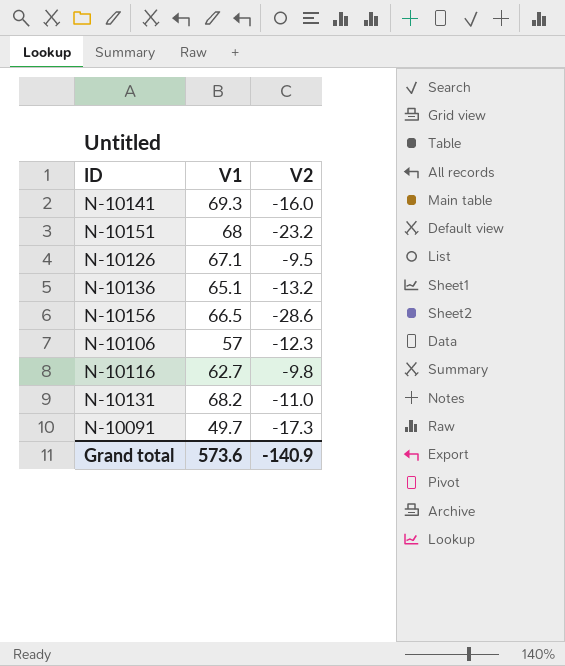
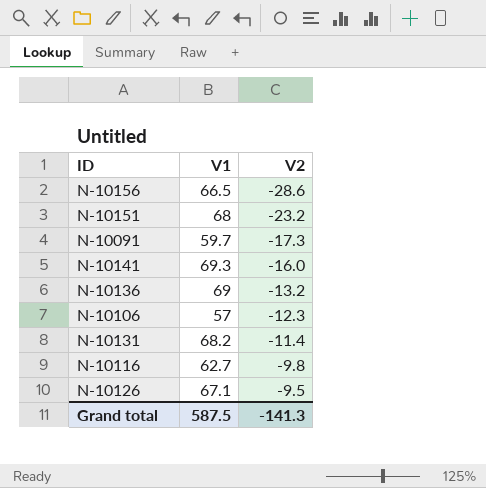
row order: none -> V2 ascending
N-10091 | V1: 49.7 -> 59.7
N-10136 | V1: 65.1 -> 69
N-10131 | V2: -11.0 -> -11.4
Grand total | V1: 573.6 -> 587.5
Grand total | V2: -140.9 -> -141.3

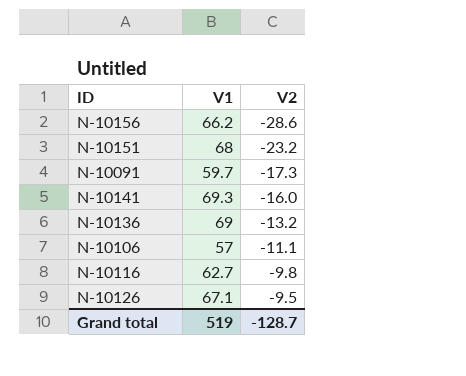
row N-10131: 68.2 | -11.4 -> none
N-10156 | V1: 66.5 -> 66.2
N-10106 | V2: -12.3 -> -11.1
Grand total | V1: 587.5 -> 519
Grand total | V2: -141.3 -> -128.7

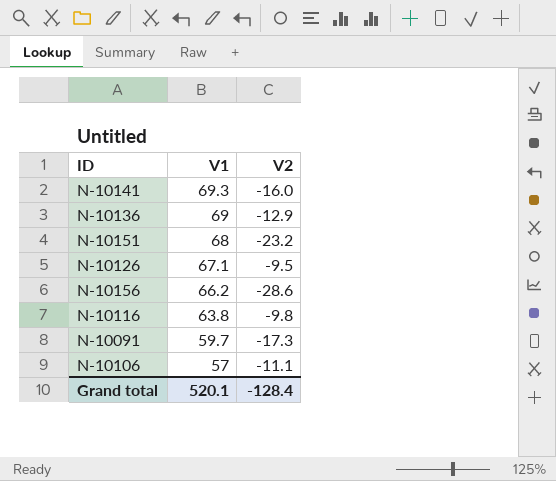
row order: V2 ascending -> V1 descending
N-10136 | V2: -13.2 -> -12.9
N-10116 | V1: 62.7 -> 63.8
Grand total | V1: 519 -> 520.1
Grand total | V2: -128.7 -> -128.4

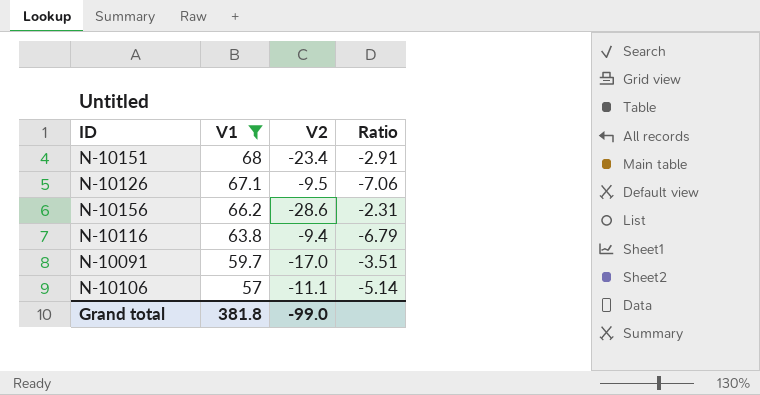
filter: none -> V1 <= 68
column Ratio | formula: none -> [V1] / [V2]
N-10151 | V2: -23.2 -> -23.4
N-10116 | V2: -9.8 -> -9.4
N-10091 | V2: -17.3 -> -17.0
Grand total | V1: 520.1 -> 381.8
Grand total | V2: -128.4 -> -99.0

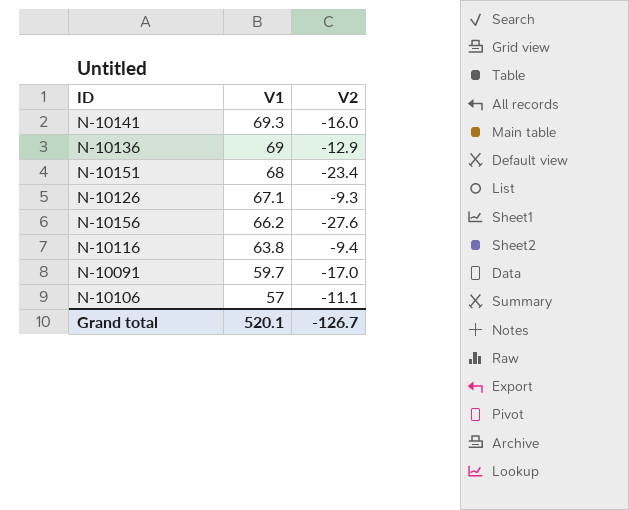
filter: V1 <= 68 -> none
column Ratio | formula: [V1] / [V2] -> none
N-10126 | V2: -9.5 -> -9.3
N-10156 | V2: -28.6 -> -27.6
Grand total | V1: 381.8 -> 520.1
Grand total | V2: -99.0 -> -126.7

